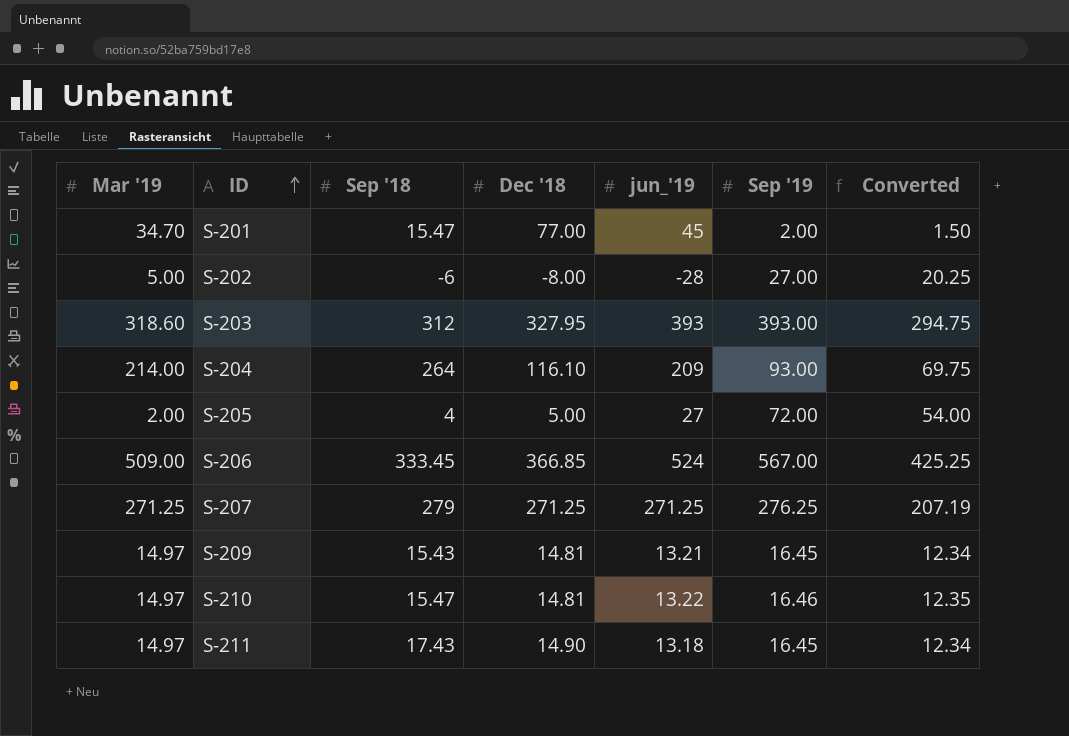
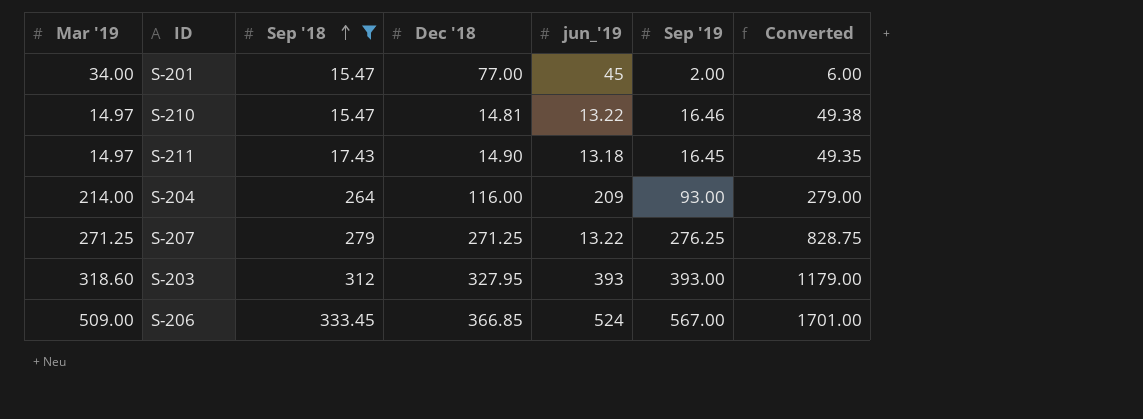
filter: none -> Sep '18 >= 15.47
row order: ID ascending -> Sep '18 ascending
column Converted | formula: [Sep '19] * 0.75 -> [Sep '19] * 3
S-201 | Mar '19: 34.70 -> 34.00
S-204 | Dec '18: 116.10 -> 116.00
S-207 | jun_'19: 271.25 -> 13.22

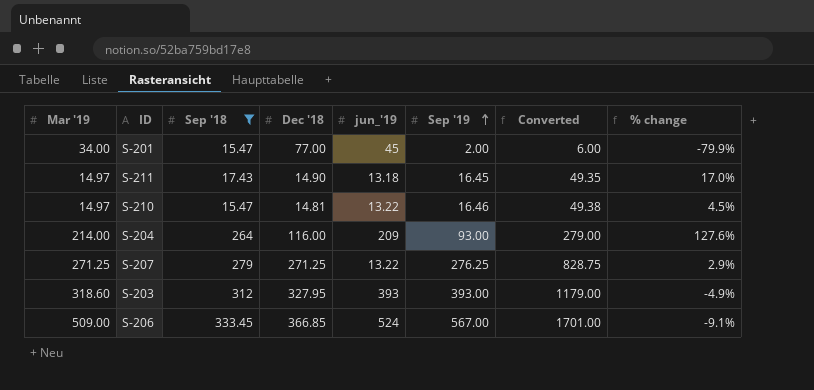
row order: Sep '18 ascending -> Sep '19 ascending
column % change | formula: none -> ([Sep '18] - [Dec '18]) / [Dec '18]

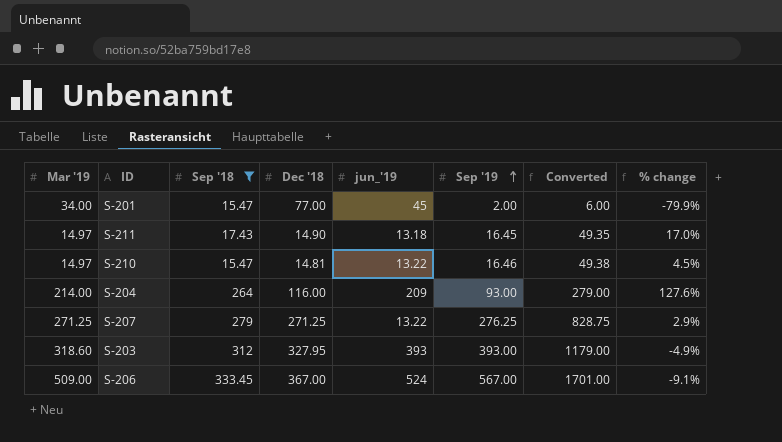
S-206 | Dec '18: 366.85 -> 367.00

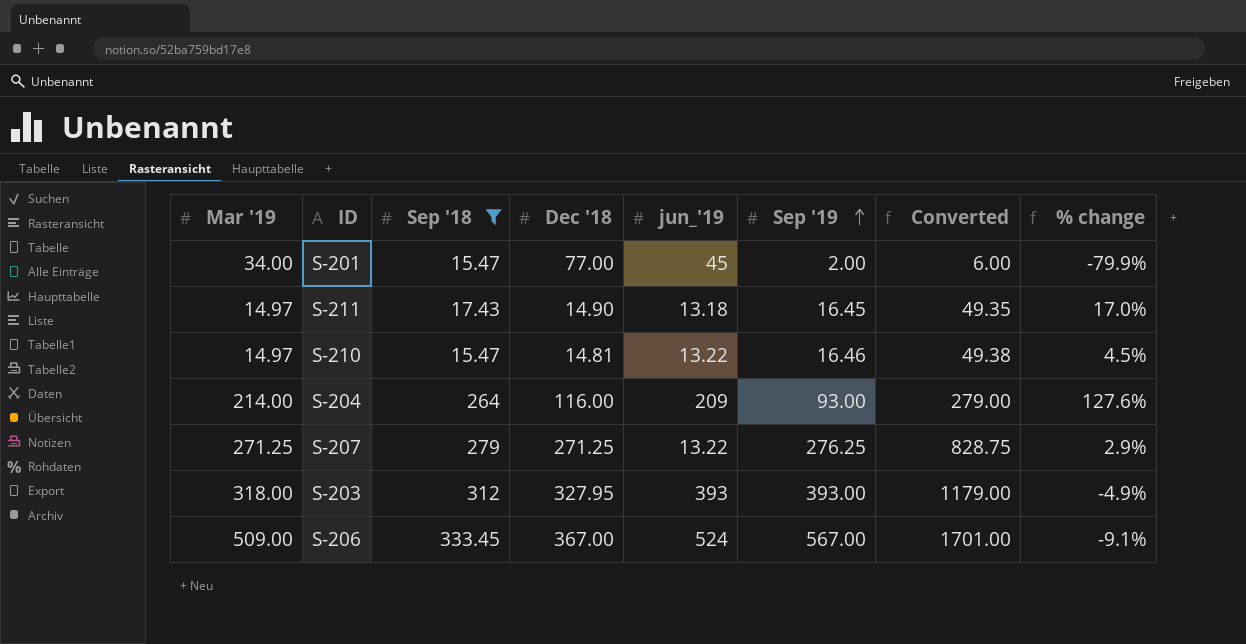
S-203 | Mar '19: 318.60 -> 318.00

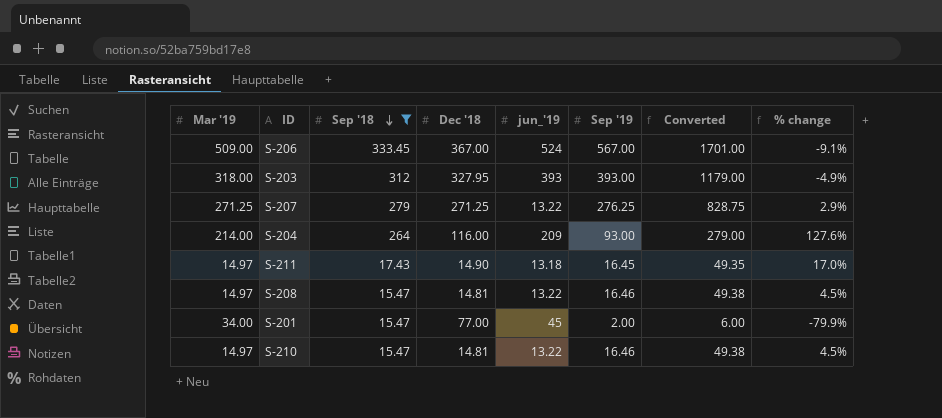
row order: Sep '19 ascending -> Sep '18 descending
row S-208: none -> 14.97 | 15.47 | 14.81 | 13.22 | 16.46 | 49.38 | 4.5%

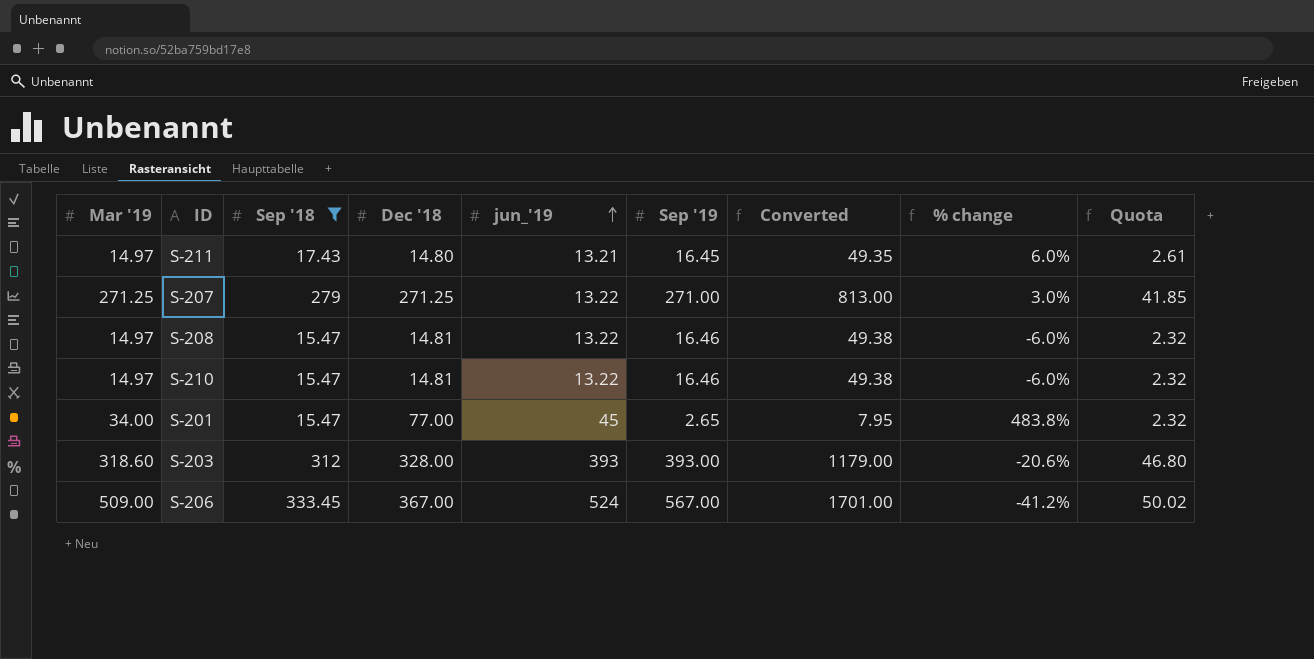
row order: Sep '18 descending -> jun_'19 ascending
column % change | formula: ([Sep '18] - [Dec '18]) / [Dec '18] -> ([Sep '18] - [Sep '19]) / [Sep '19]
column Quota | formula: none -> [Sep '18] * 0.15
row S-204: 214.00 | 264 | 116.00 | 209 | 93.00 | 279.00 | 127.6% -> none
S-211 | Dec '18: 14.90 -> 14.80
S-211 | jun_'19: 13.18 -> 13.21
S-207 | Sep '19: 276.25 -> 271.00
S-207 | Converted: 828.75 -> 813.00
S-201 | Sep '19: 2.00 -> 2.65
S-201 | Converted: 6.00 -> 7.95
S-203 | Mar '19: 318.00 -> 318.60
S-203 | Dec '18: 327.95 -> 328.00

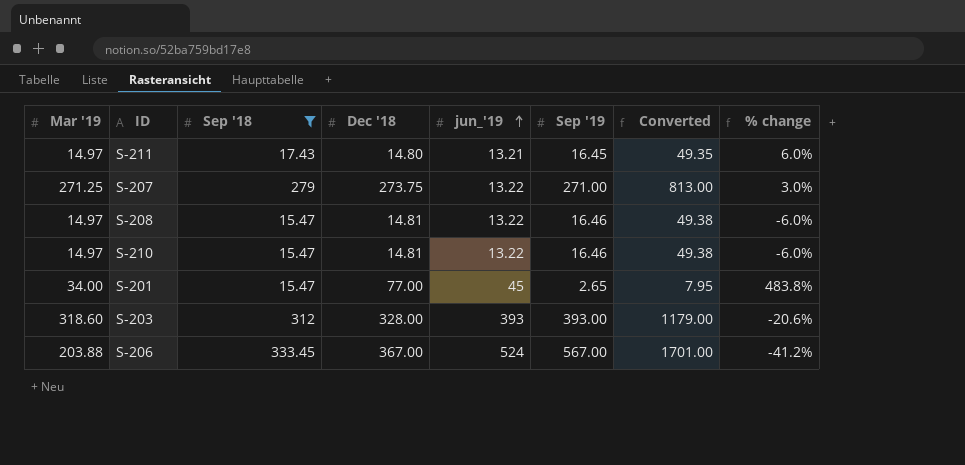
column Quota | formula: [Sep '18] * 0.15 -> none
S-207 | Dec '18: 271.25 -> 273.75
S-206 | Mar '19: 509.00 -> 203.88

